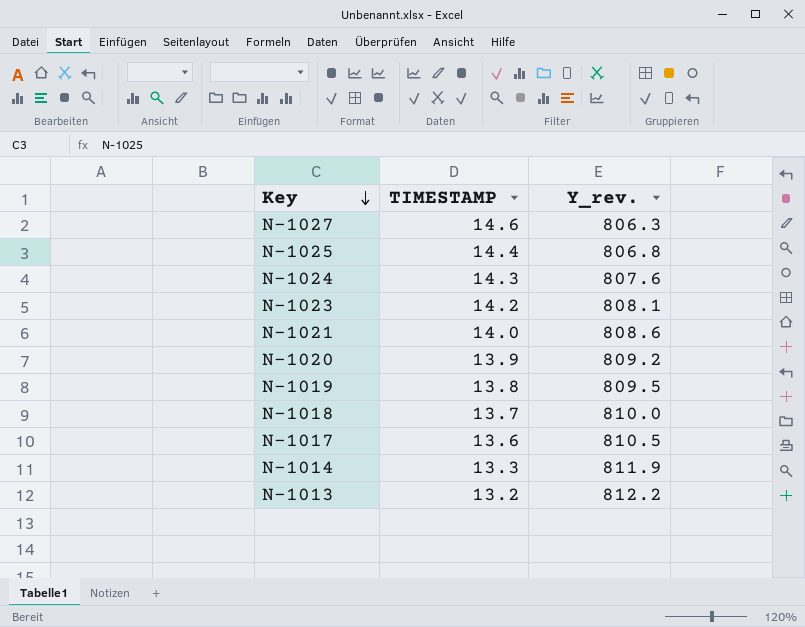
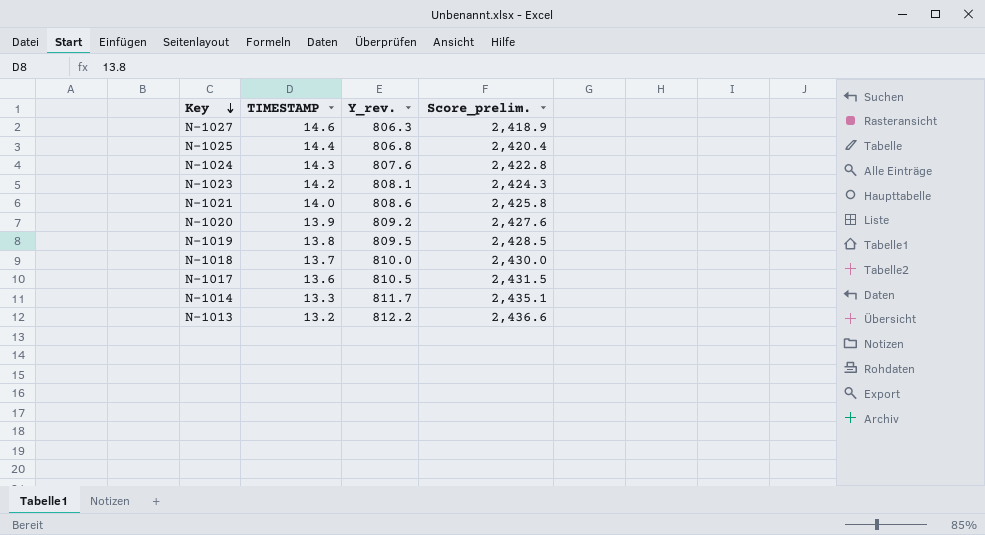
column Score_prelim. | formula: none -> [Y_rev.] * 3
N-1014 | Y_rev.: 811.9 -> 811.7

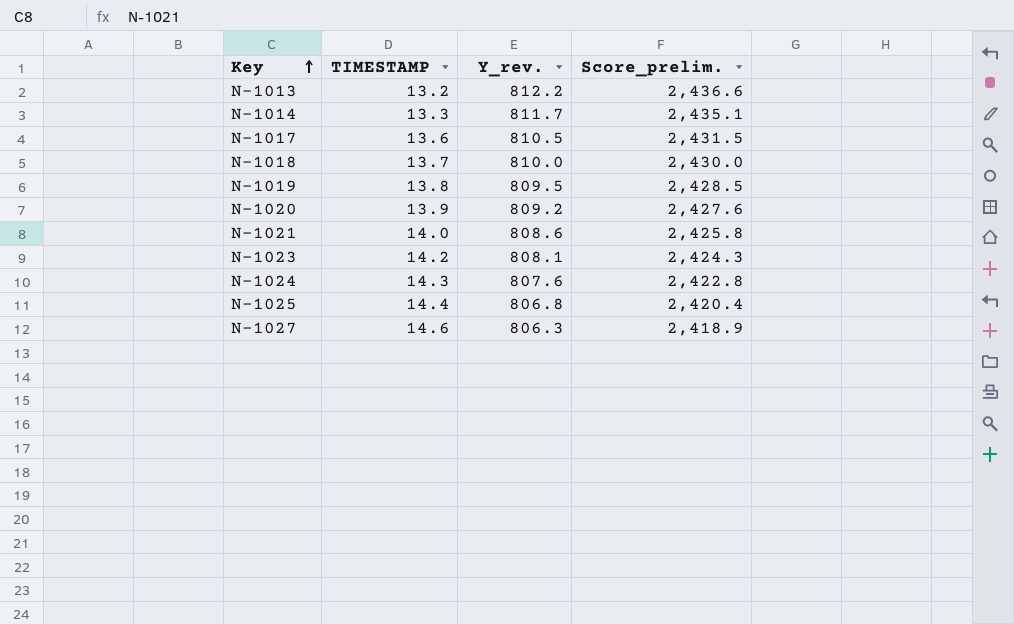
row order: Key descending -> Key ascending

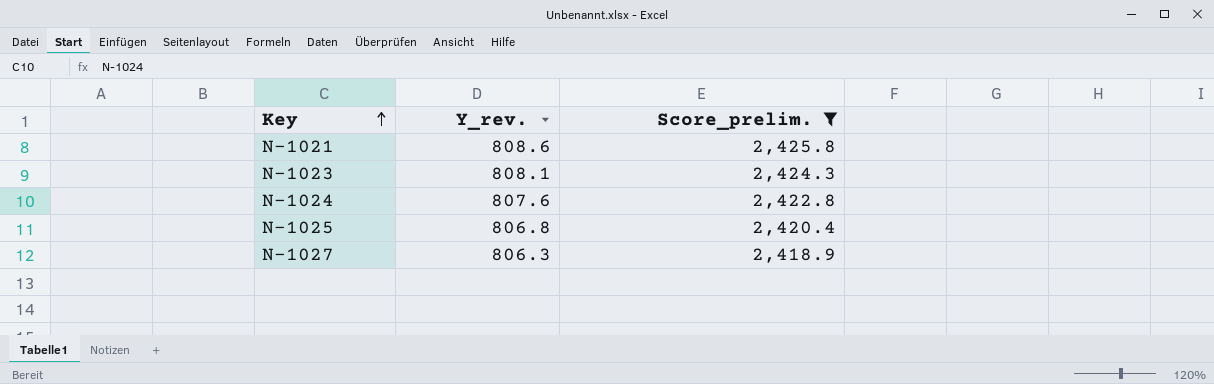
filter: none -> Score_prelim. <= 2,425.8
column TIMESTAMP | position: 2 -> none

